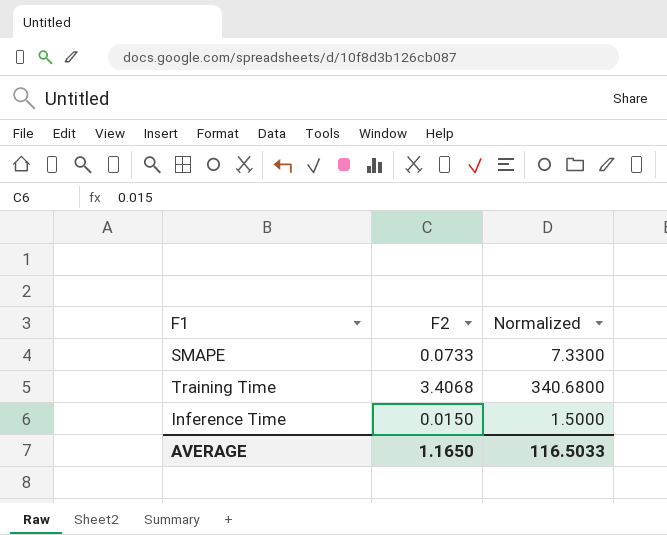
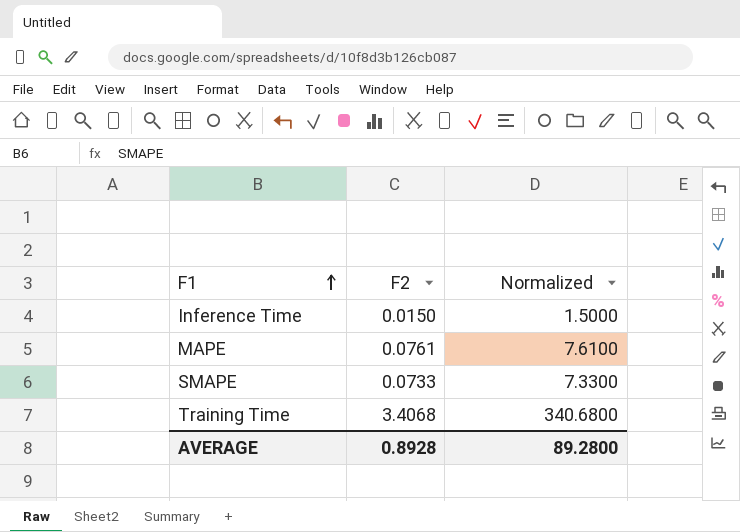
row order: none -> F1 ascending
row MAPE: none -> 0.0761 | 7.6100
AVERAGE | F2: 1.1650 -> 0.8928
AVERAGE | Normalized: 116.5033 -> 89.2800

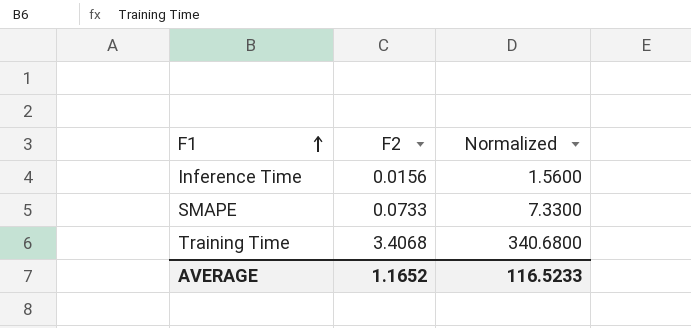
row MAPE: 0.0761 | 7.6100 -> none
Inference Time | F2: 0.0150 -> 0.0156
Inference Time | Normalized: 1.5000 -> 1.5600
AVERAGE | F2: 0.8928 -> 1.1652
AVERAGE | Normalized: 89.2800 -> 116.5233

